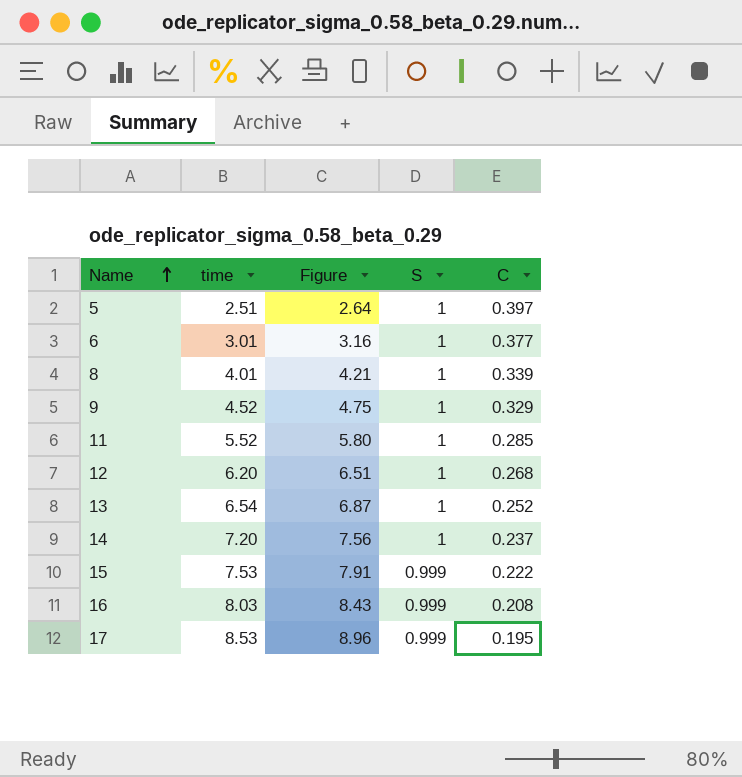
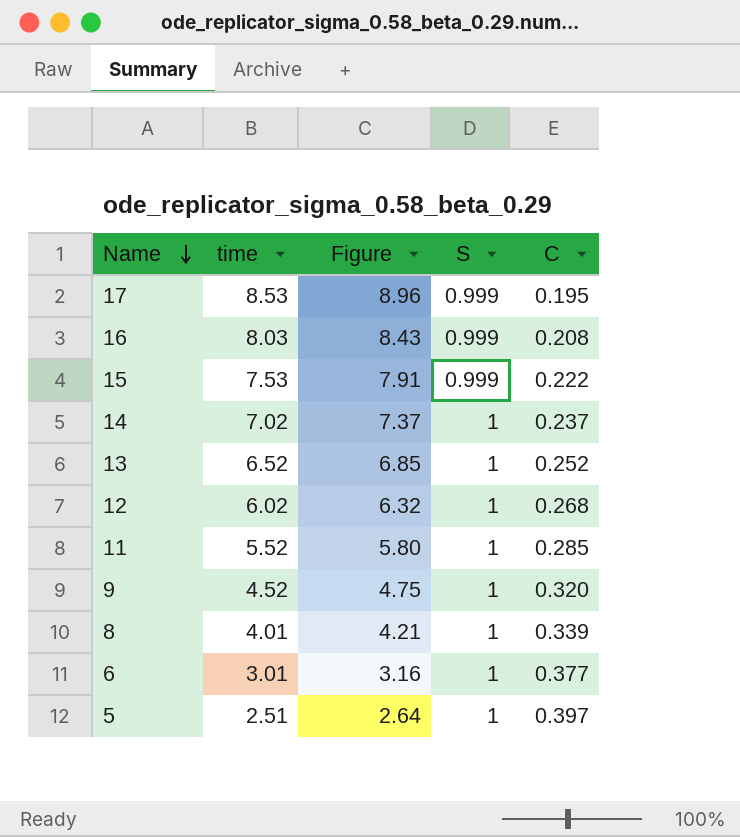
row order: Name ascending -> Name descending
14 | time: 7.20 -> 7.02
14 | Figure: 7.56 -> 7.37
13 | time: 6.54 -> 6.52
13 | Figure: 6.87 -> 6.85
12 | time: 6.20 -> 6.02
12 | Figure: 6.51 -> 6.32
9 | C: 0.329 -> 0.320

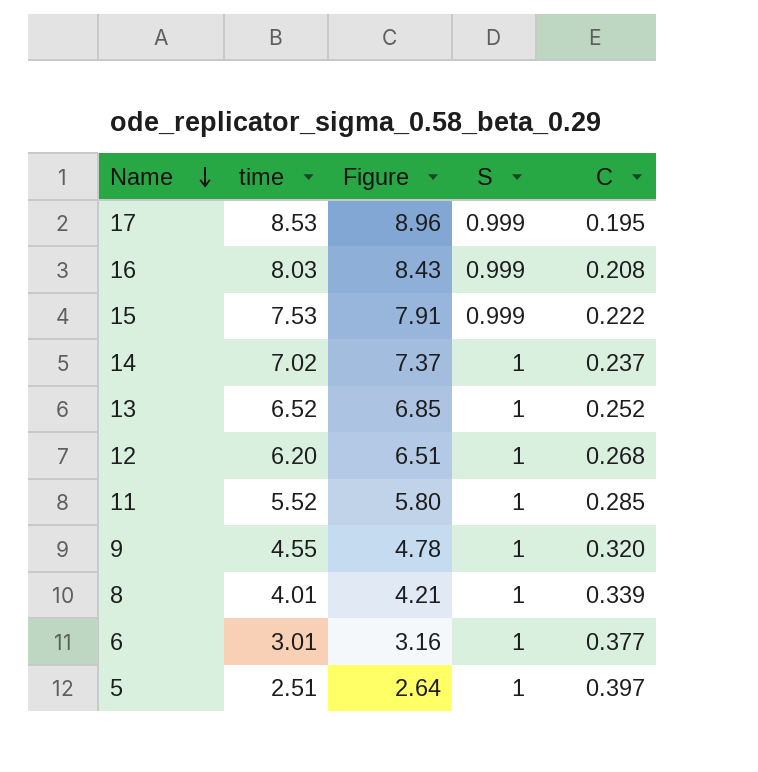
12 | time: 6.02 -> 6.20
12 | Figure: 6.32 -> 6.51
9 | time: 4.52 -> 4.55
9 | Figure: 4.75 -> 4.78

